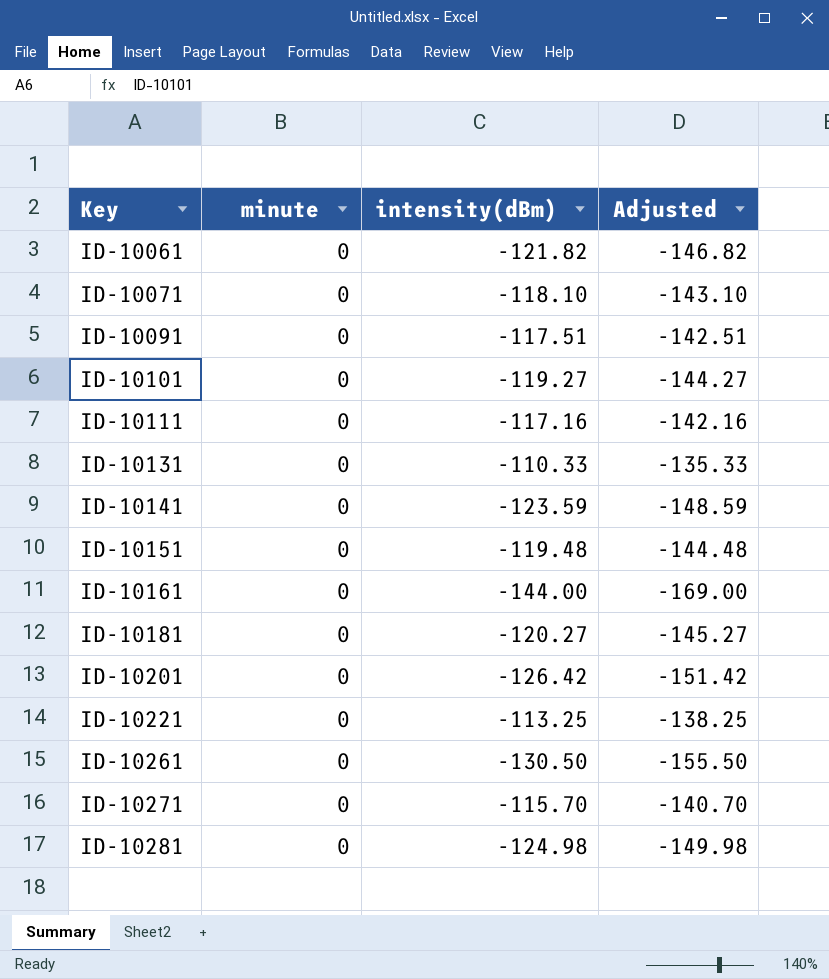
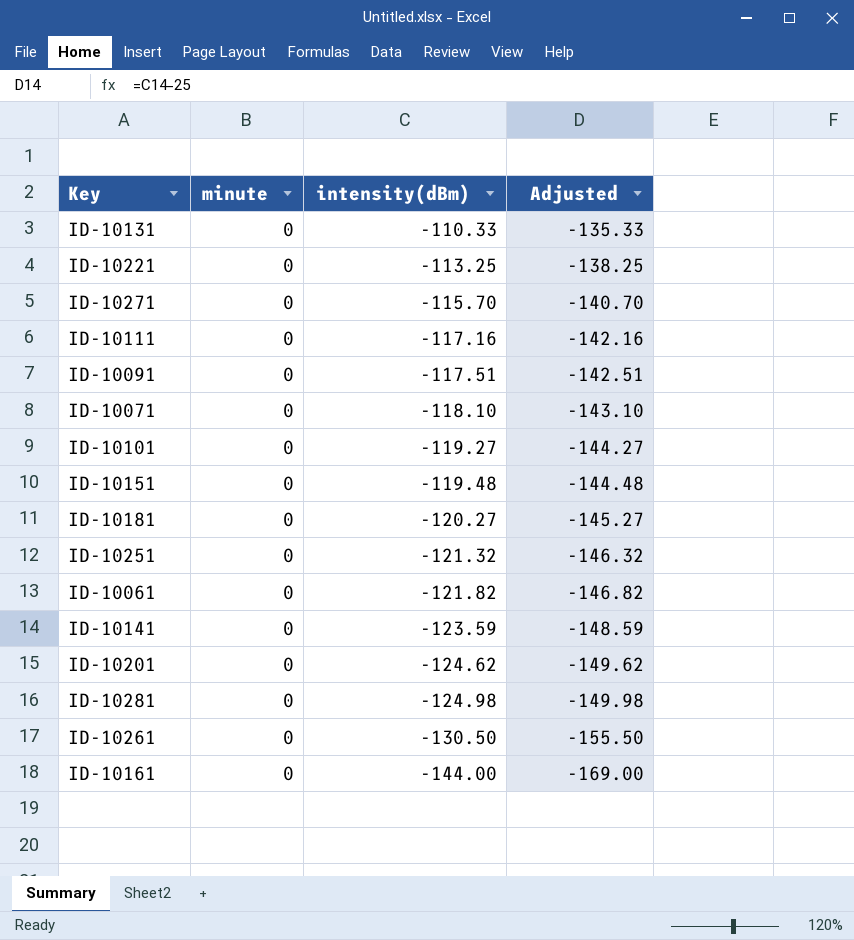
row order: Key ascending -> intensity(dBm) descending
row ID-10251: none -> 0 | -121.32 | -146.32
ID-10201 | intensity(dBm): -126.42 -> -124.62
ID-10201 | Adjusted: -151.42 -> -149.62

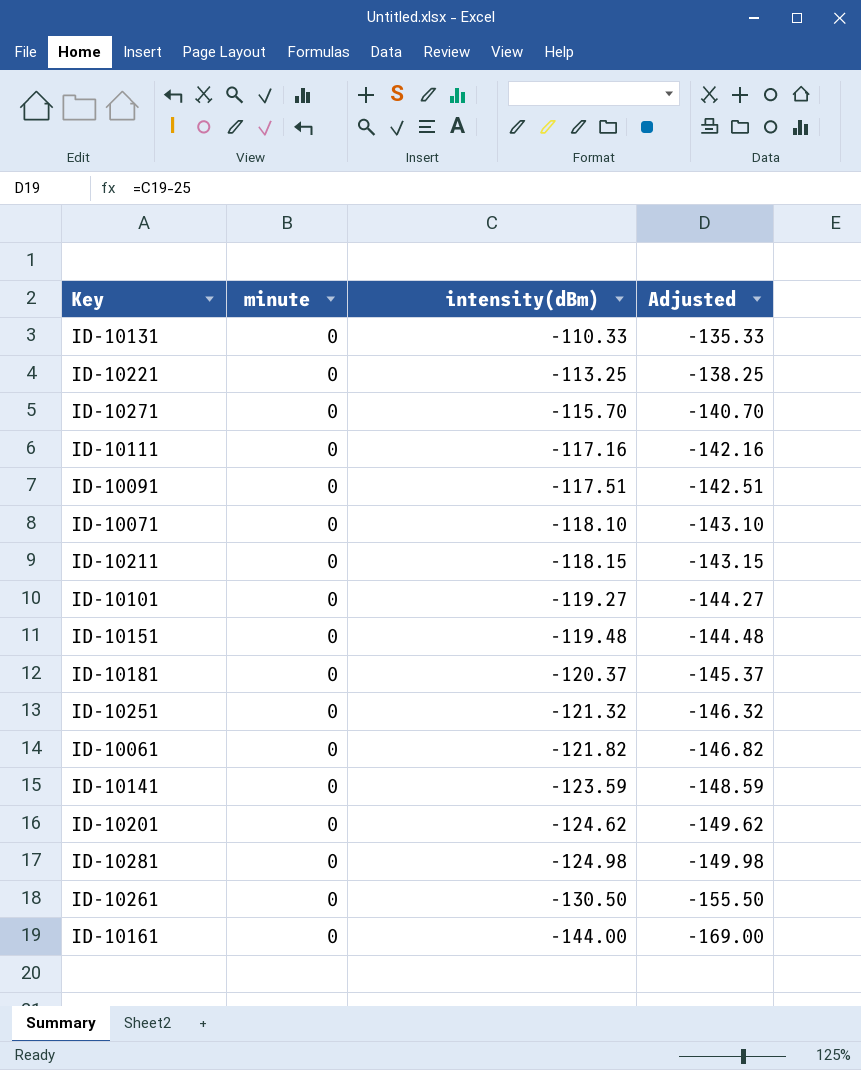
row ID-10211: none -> 0 | -118.15 | -143.15
ID-10181 | intensity(dBm): -120.27 -> -120.37
ID-10181 | Adjusted: -145.27 -> -145.37

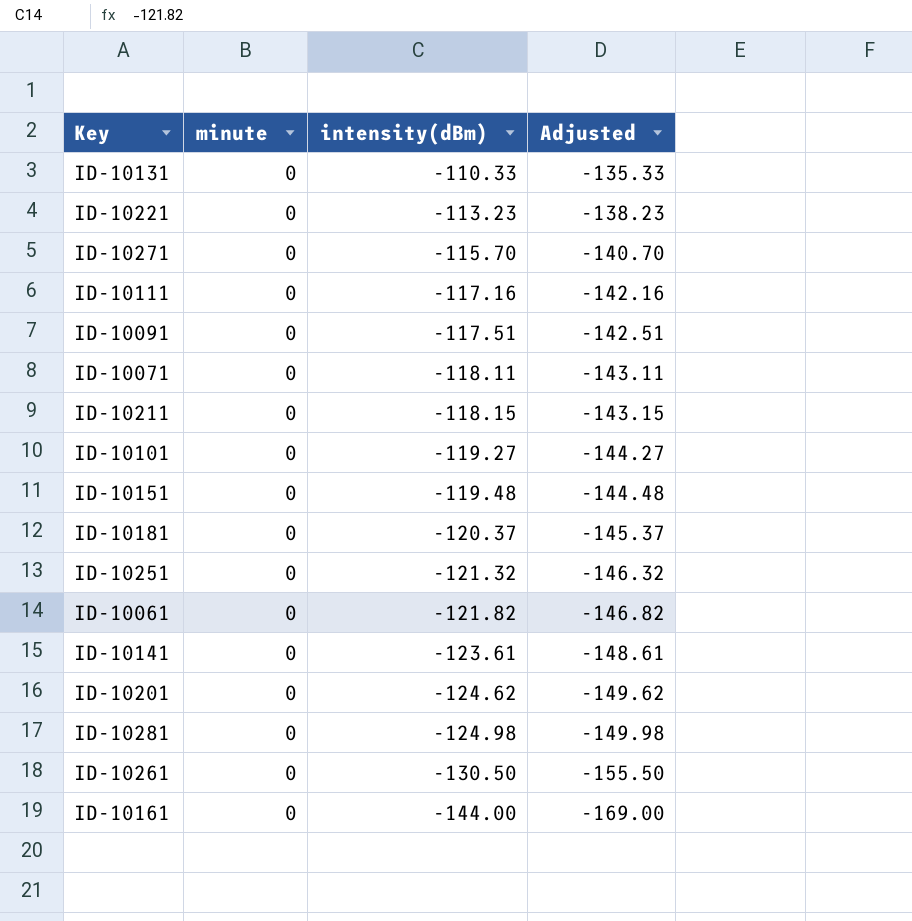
ID-10221 | intensity(dBm): -113.25 -> -113.23
ID-10221 | Adjusted: -138.25 -> -138.23
ID-10071 | intensity(dBm): -118.10 -> -118.11
ID-10071 | Adjusted: -143.10 -> -143.11
ID-10141 | intensity(dBm): -123.59 -> -123.61
ID-10141 | Adjusted: -148.59 -> -148.61

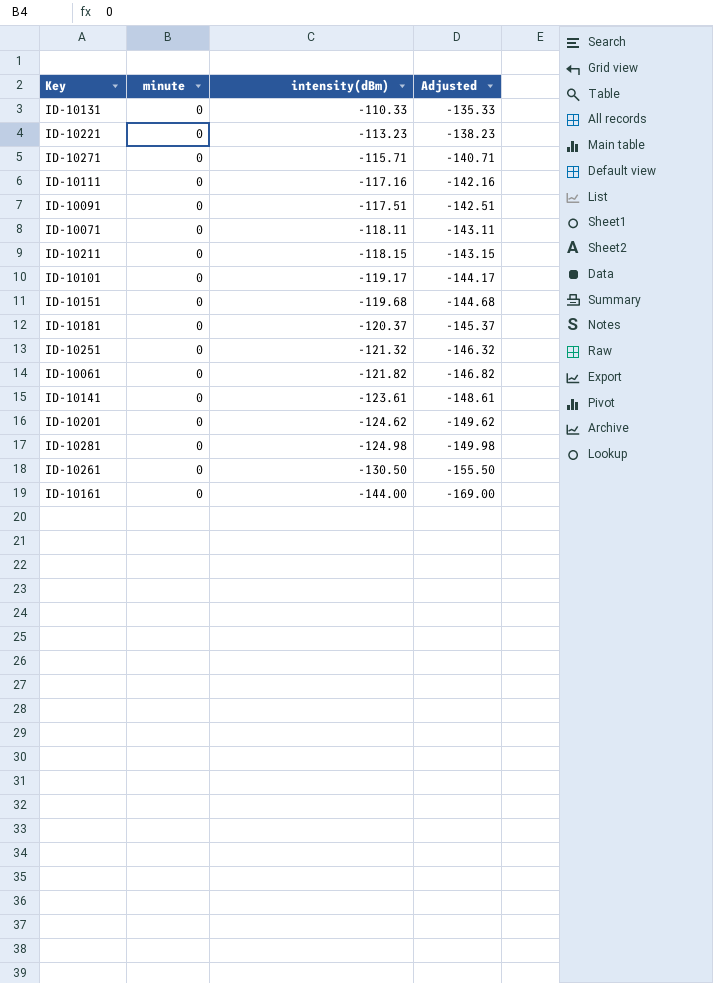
ID-10271 | intensity(dBm): -115.70 -> -115.71
ID-10271 | Adjusted: -140.70 -> -140.71
ID-10101 | intensity(dBm): -119.27 -> -119.17
ID-10101 | Adjusted: -144.27 -> -144.17
ID-10151 | intensity(dBm): -119.48 -> -119.68
ID-10151 | Adjusted: -144.48 -> -144.68

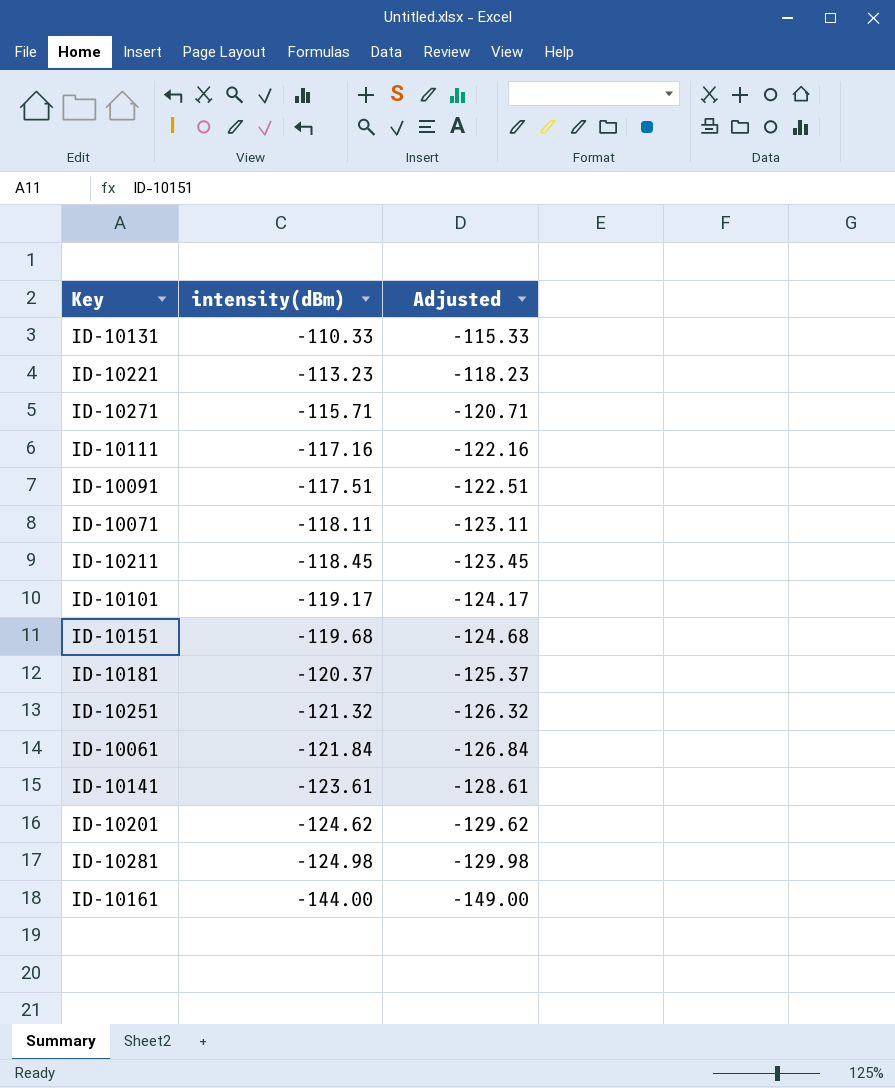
column minute | position: 2 -> none
column Adjusted | formula: [intensity(dBm)] - 25 -> [intensity(dBm)] - 5
row ID-10261: 0 | -130.50 | -155.50 -> none
ID-10211 | intensity(dBm): -118.15 -> -118.45
ID-10061 | intensity(dBm): -121.82 -> -121.84

